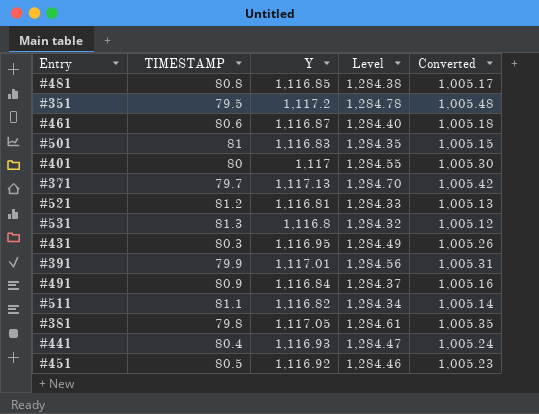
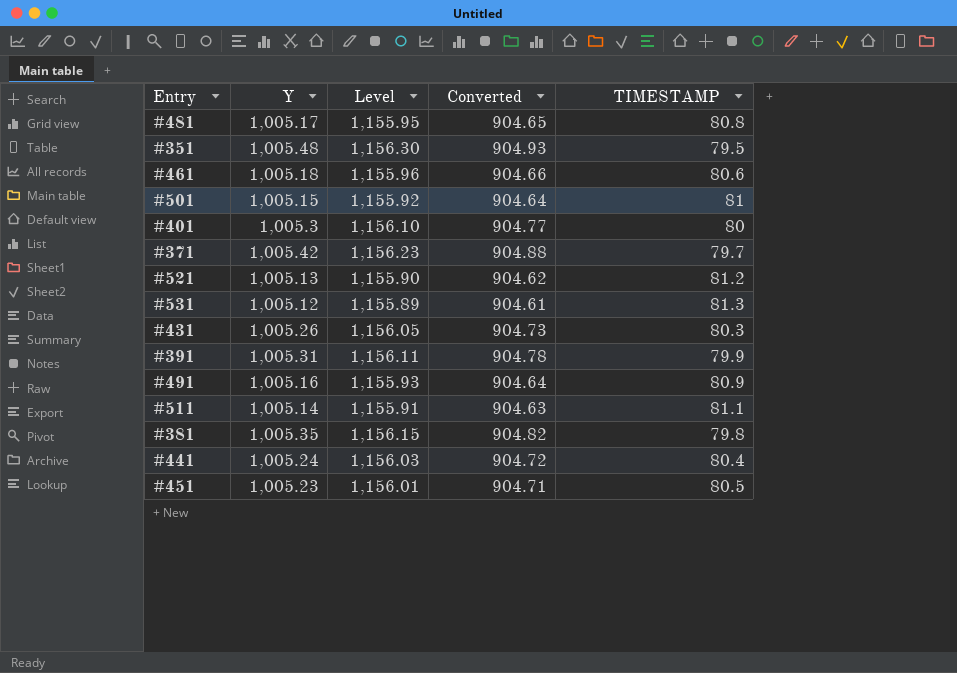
column TIMESTAMP | position: 2 -> 5
#481 | Y: 1,116.85 -> 1,005.17
#481 | Level: 1,284.38 -> 1,155.95
#481 | Converted: 1,005.17 -> 904.65
#351 | Y: 1,117.2 -> 1,005.48
#351 | Level: 1,284.78 -> 1,156.30
#351 | Converted: 1,005.48 -> 904.93
#461 | Y: 1,116.87 -> 1,005.18
#461 | Level: 1,284.40 -> 1,155.96
#461 | Converted: 1,005.18 -> 904.66
#501 | Y: 1,116.83 -> 1,005.15
#501 | Level: 1,284.35 -> 1,155.92
#501 | Converted: 1,005.15 -> 904.64
#401 | Y: 1,117 -> 1,005.3
#401 | Level: 1,284.55 -> 1,156.10
#401 | Converted: 1,005.30 -> 904.77
#371 | Y: 1,117.13 -> 1,005.42
#371 | Level: 1,284.70 -> 1,156.23
#371 | Converted: 1,005.42 -> 904.88
#521 | Y: 1,116.81 -> 1,005.13
#521 | Level: 1,284.33 -> 1,155.90
#521 | Converted: 1,005.13 -> 904.62
#531 | Y: 1,116.8 -> 1,005.12
#531 | Level: 1,284.32 -> 1,155.89
#531 | Converted: 1,005.12 -> 904.61
#431 | Y: 1,116.95 -> 1,005.26
#431 | Level: 1,284.49 -> 1,156.05
#431 | Converted: 1,005.26 -> 904.73
#391 | Y: 1,117.01 -> 1,005.31
#391 | Level: 1,284.56 -> 1,156.11
#391 | Converted: 1,005.31 -> 904.78
#491 | Y: 1,116.84 -> 1,005.16
#491 | Level: 1,284.37 -> 1,155.93
#491 | Converted: 1,005.16 -> 904.64
#511 | Y: 1,116.82 -> 1,005.14
#511 | Level: 1,284.34 -> 1,155.91
#511 | Converted: 1,005.14 -> 904.63
#381 | Y: 1,117.05 -> 1,005.35
#381 | Level: 1,284.61 -> 1,156.15
#381 | Converted: 1,005.35 -> 904.82
#441 | Y: 1,116.93 -> 1,005.24
#441 | Level: 1,284.47 -> 1,156.03
#441 | Converted: 1,005.24 -> 904.72
#451 | Y: 1,116.92 -> 1,005.23
#451 | Level: 1,284.46 -> 1,156.01
#451 | Converted: 1,005.23 -> 904.71

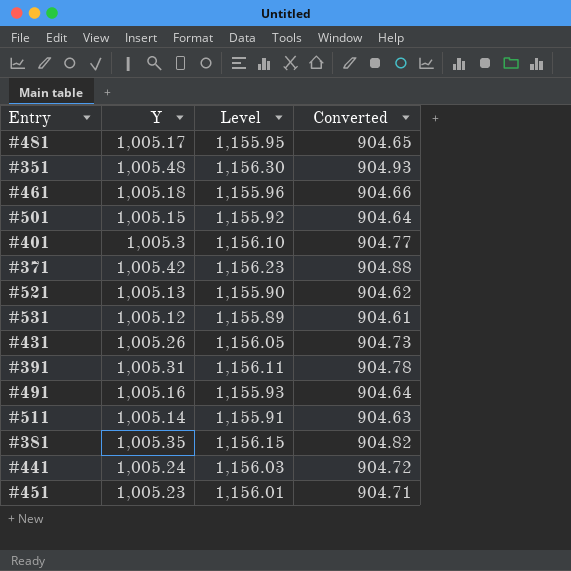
column TIMESTAMP | position: 5 -> none

